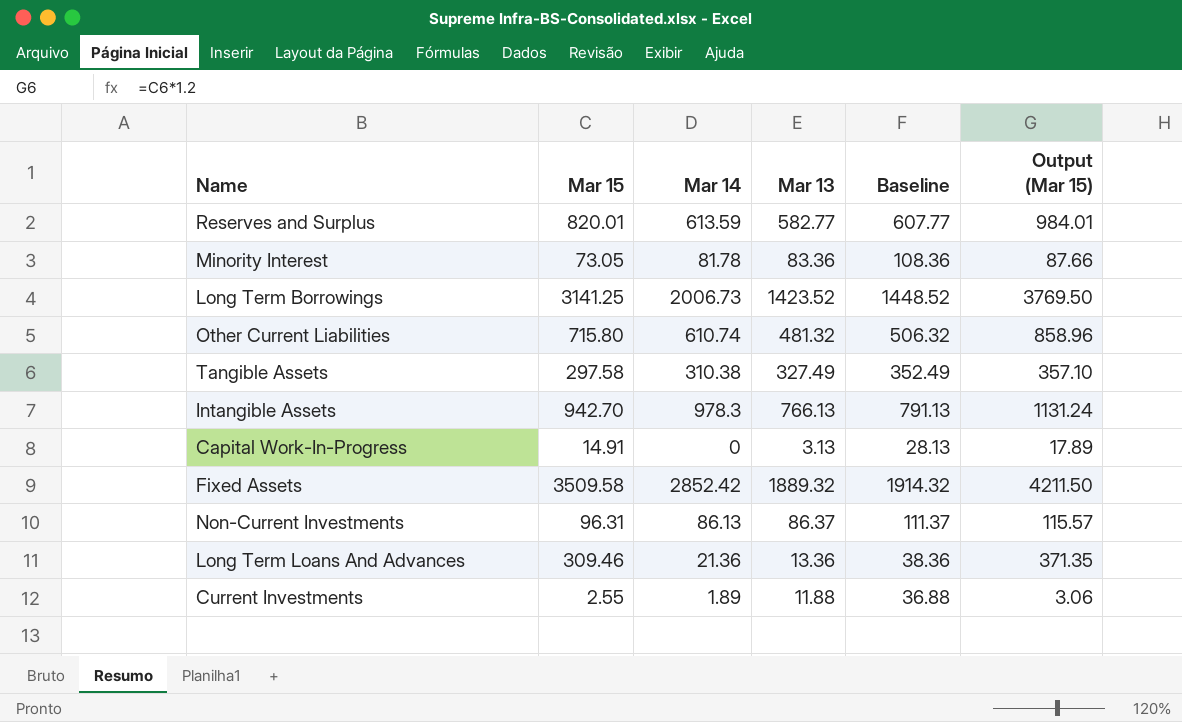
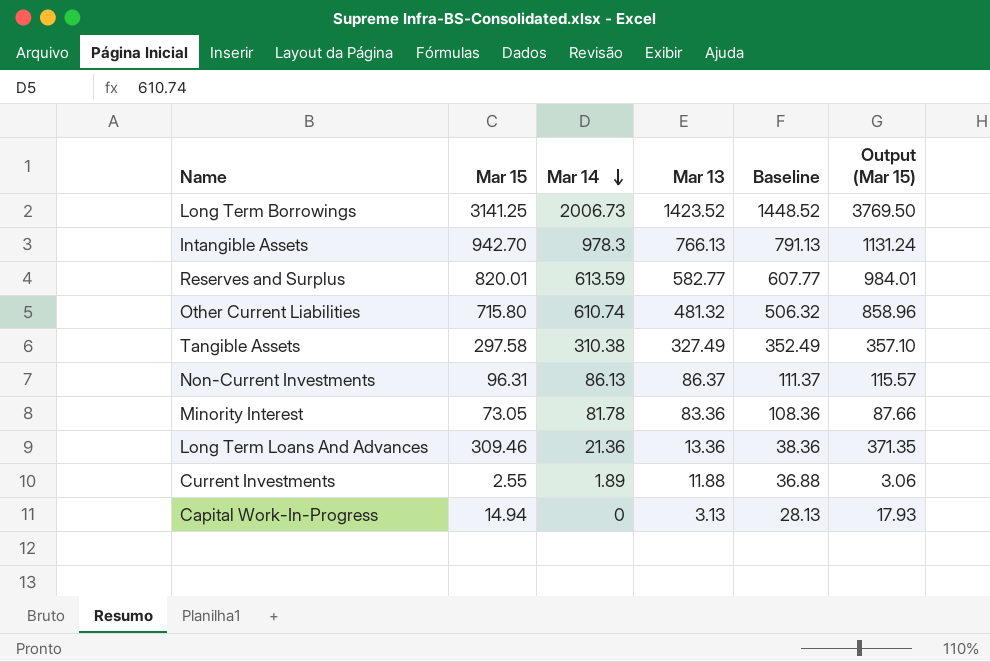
row order: none -> Mar 14 descending
row Fixed Assets: 3509.58 | 2852.42 | 1889.32 | 1914.32 | 4211.50 -> none
Capital Work-In-Progress | Mar 15: 14.91 -> 14.94
Capital Work-In-Progress | Output (Mar 15): 17.89 -> 17.93

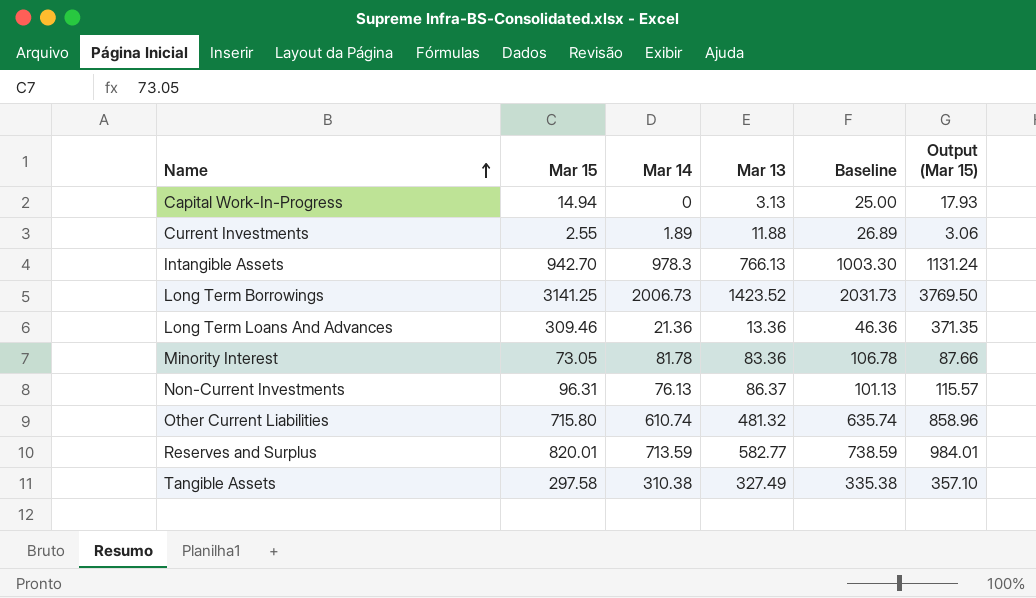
row order: Mar 14 descending -> Name ascending
column Baseline | formula: [Mar 13] + 25 -> [Mar 14] + 25
Non-Current Investments | Mar 14: 86.13 -> 76.13
Reserves and Surplus | Mar 14: 613.59 -> 713.59

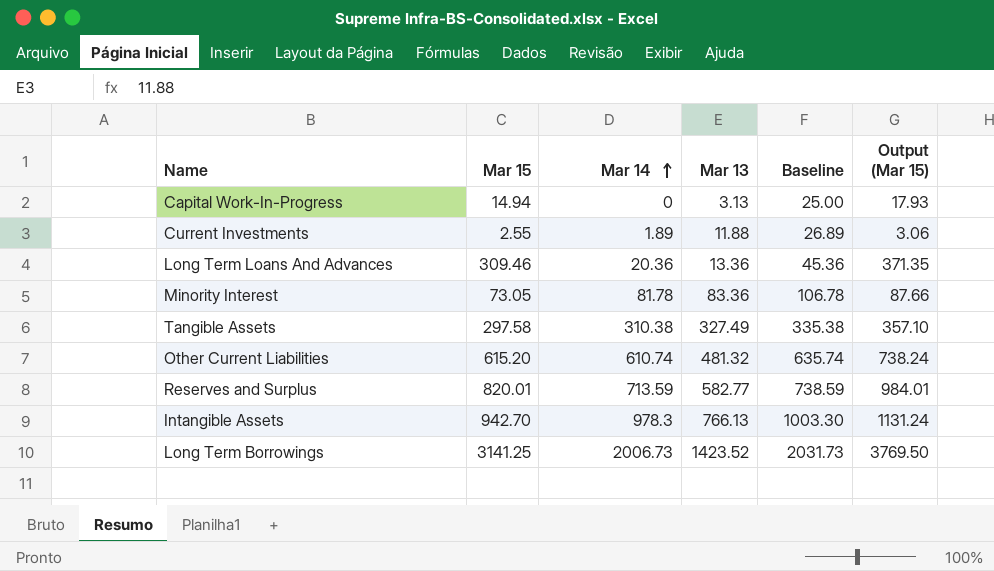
row order: Name ascending -> Mar 14 ascending
row Non-Current Investments: 96.31 | 76.13 | 86.37 | 101.13 | 115.57 -> none
Long Term Loans And Advances | Mar 14: 21.36 -> 20.36
Long Term Loans And Advances | Baseline: 46.36 -> 45.36
Other Current Liabilities | Mar 15: 715.80 -> 615.20
Other Current Liabilities | Output (Mar 15): 858.96 -> 738.24

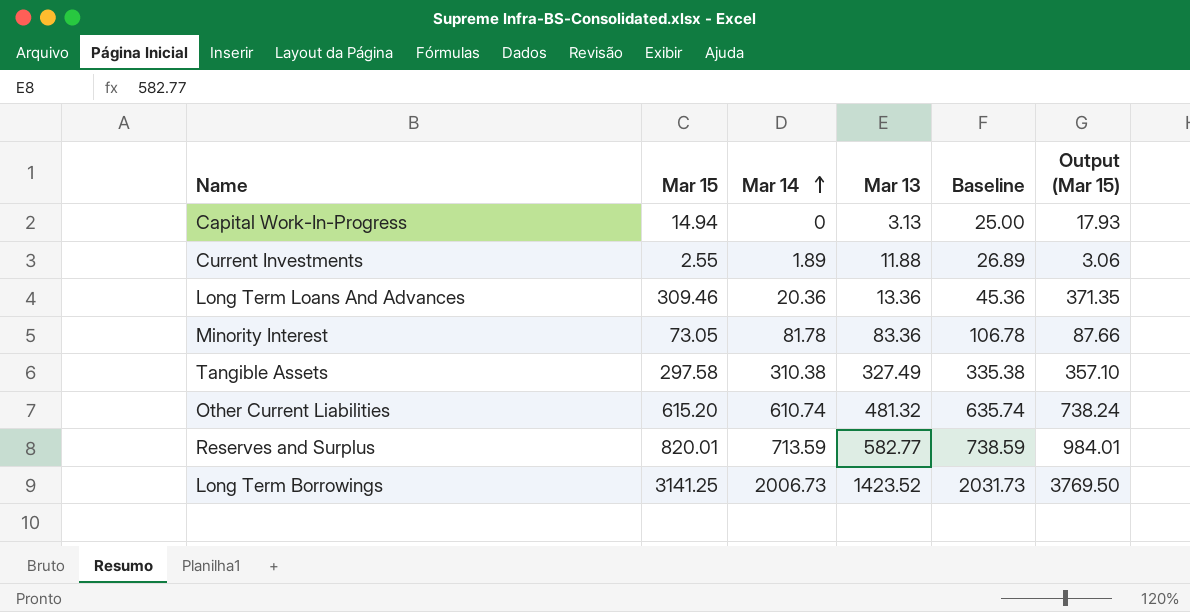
row Intangible Assets: 942.70 | 978.3 | 766.13 | 1003.30 | 1131.24 -> none

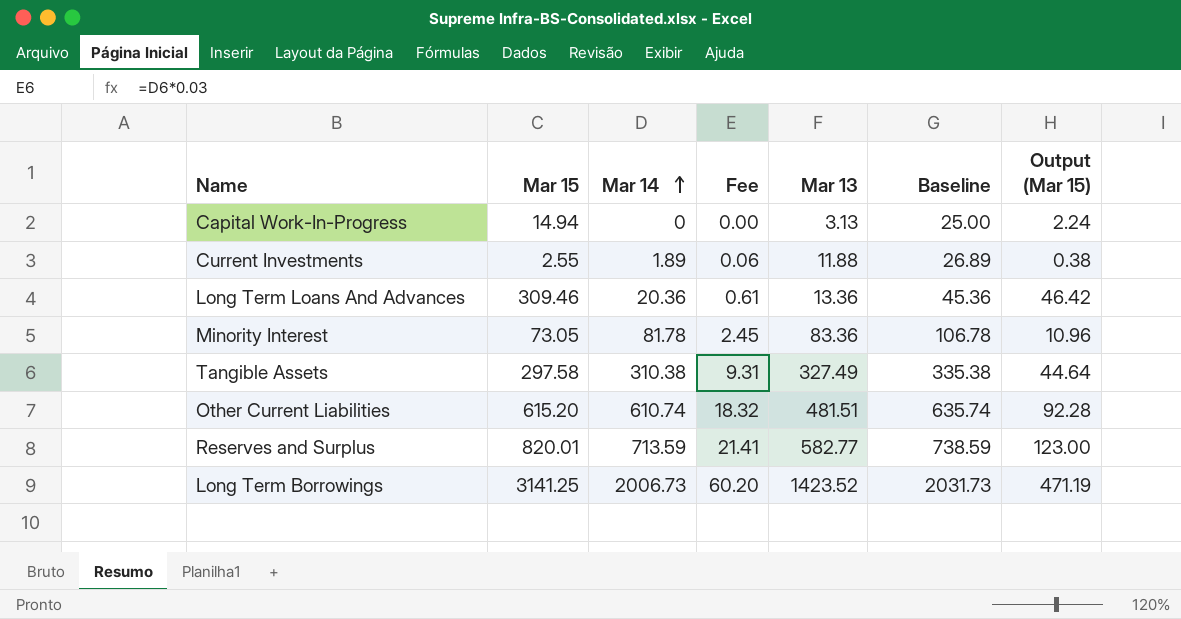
column Fee | formula: none -> [Mar 14] * 0.03
column Output (Mar 15) | formula: [Mar 15] * 1.2 -> [Mar 15] * 0.15
Other Current Liabilities | Mar 13: 481.32 -> 481.51

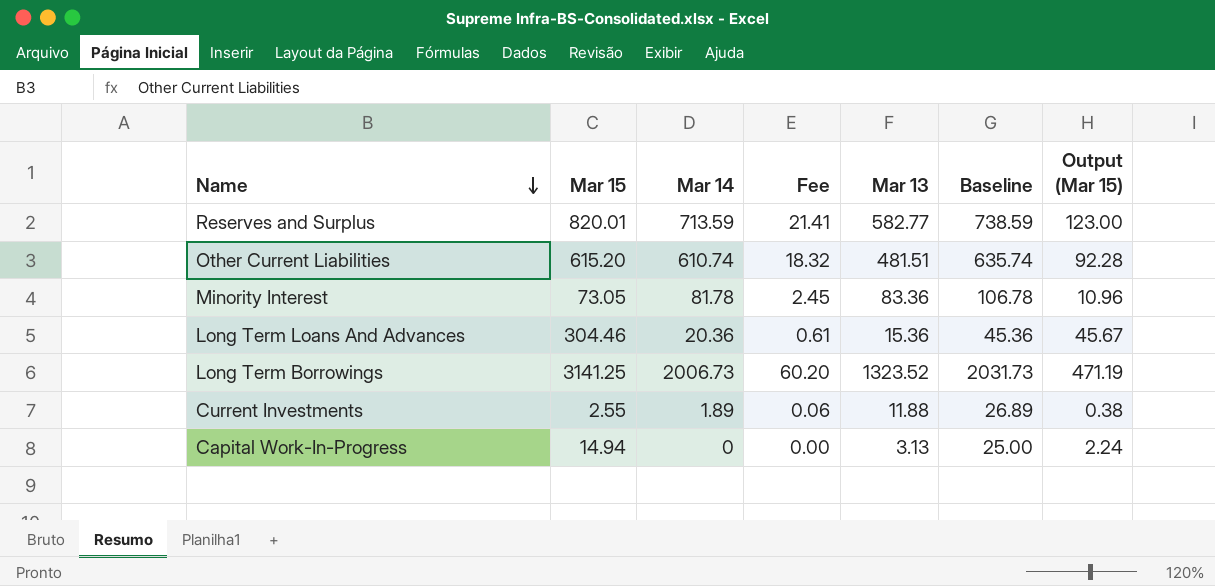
row order: Mar 14 ascending -> Name descending
row Tangible Assets: 297.58 | 310.38 | 9.31 | 327.49 | 335.38 | 44.64 -> none
Long Term Loans And Advances | Mar 15: 309.46 -> 304.46
Long Term Loans And Advances | Mar 13: 13.36 -> 15.36
Long Term Loans And Advances | Output (Mar 15): 46.42 -> 45.67
Long Term Borrowings | Mar 13: 1423.52 -> 1323.52

